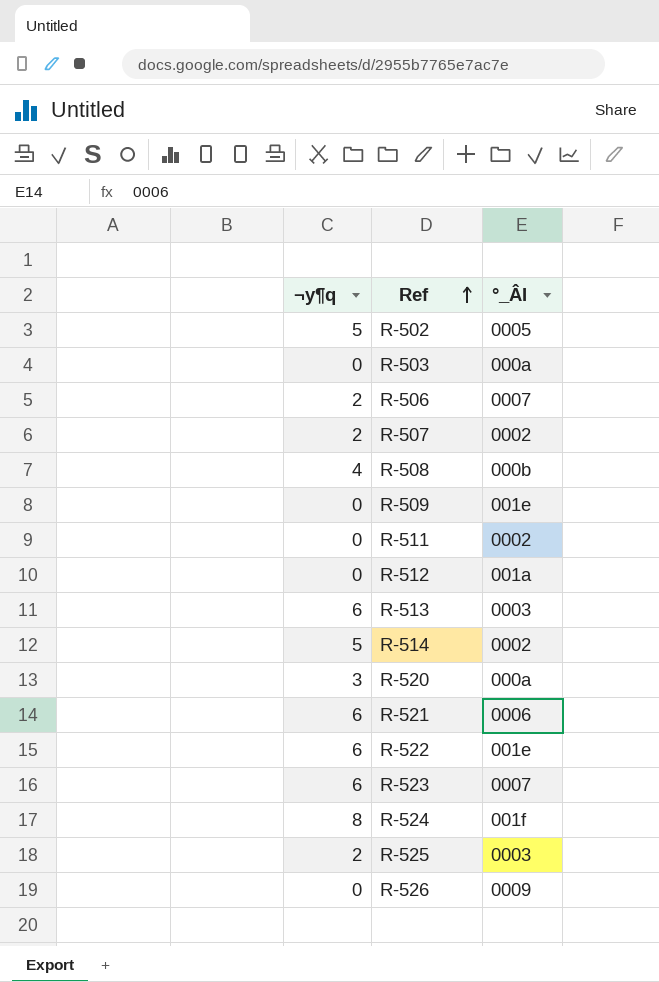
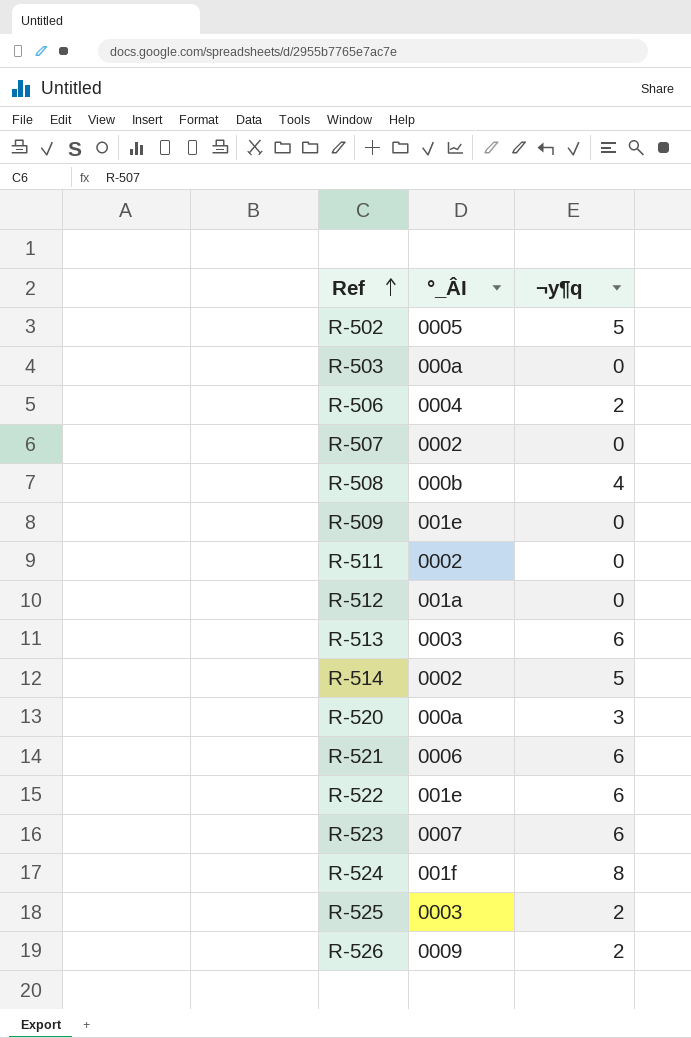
column ¬y¶q | position: 1 -> 3
R-506 | °_ÂI: 0007 -> 0004
R-507 | ¬y¶q: 2 -> 0
R-526 | ¬y¶q: 0 -> 2

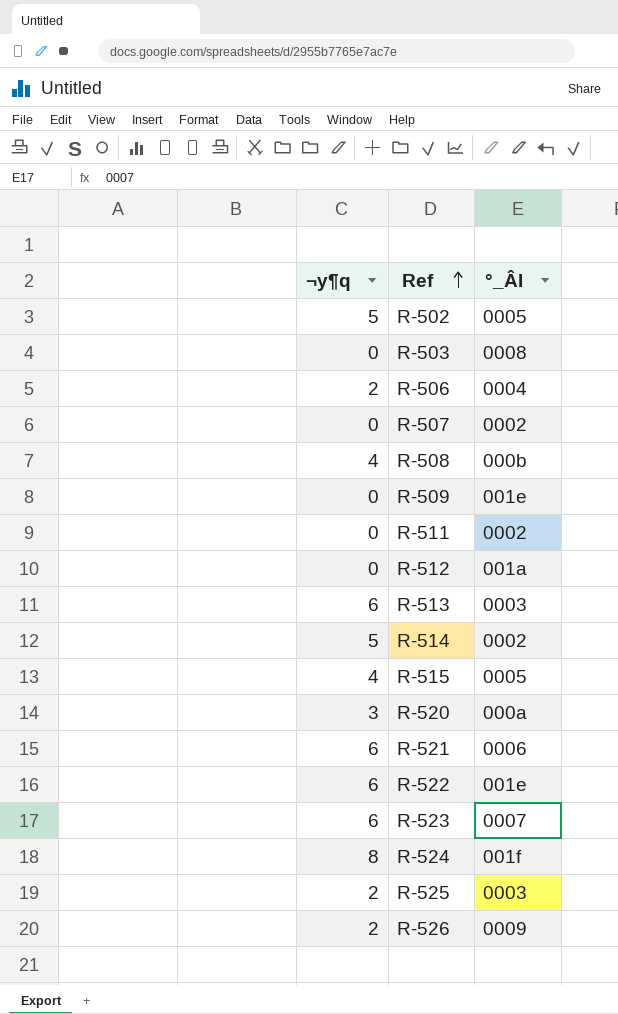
column ¬y¶q | position: 3 -> 1
R-503 | °_ÂI: 000a -> 0008
row R-515: none -> 4 | 0005

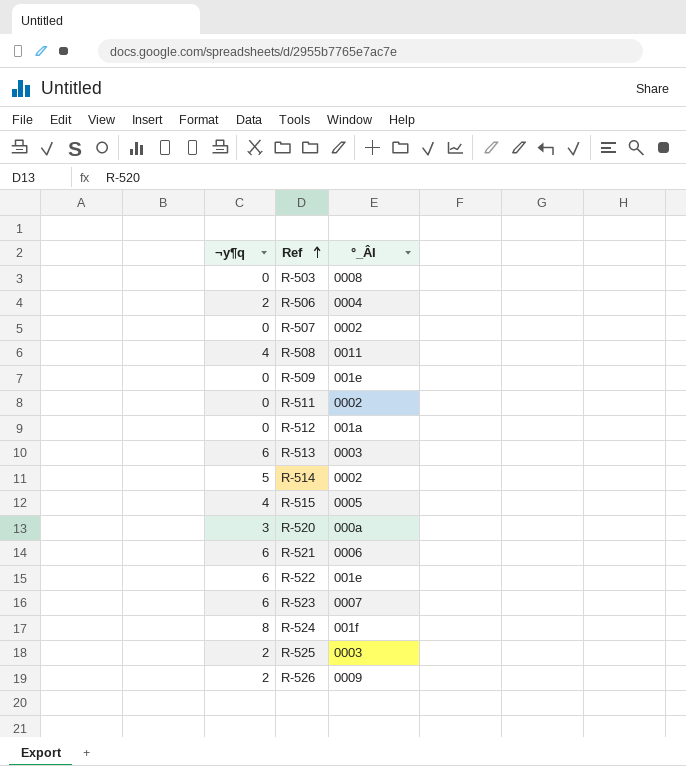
row R-502: 5 | 0005 -> none
R-508 | °_ÂI: 000b -> 0011

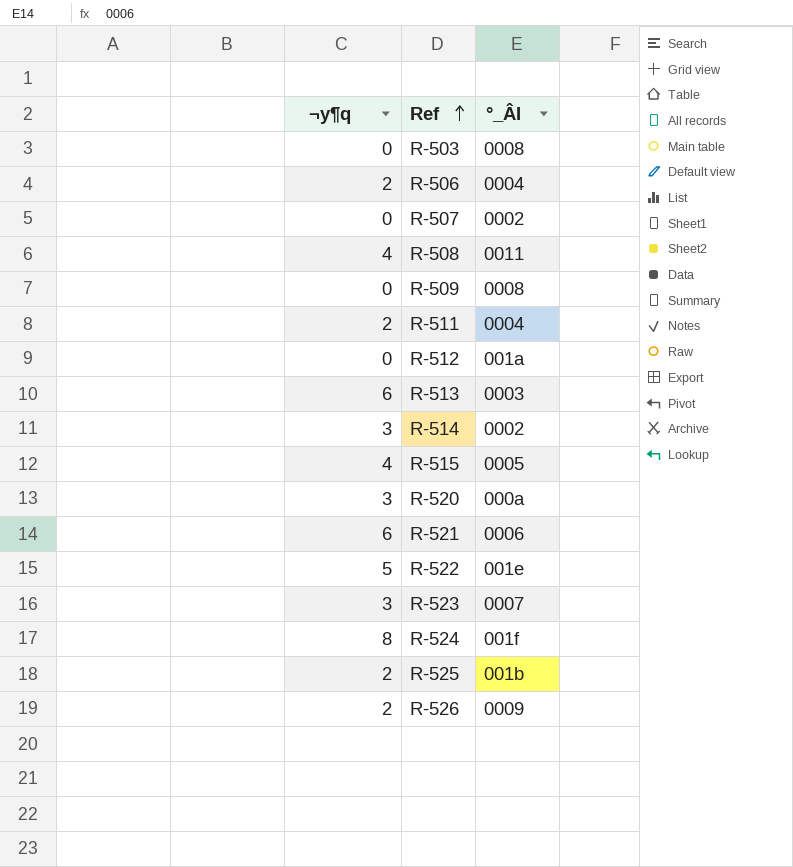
R-509 | °_ÂI: 001e -> 0008
R-511 | ¬y¶q: 0 -> 2
R-511 | °_ÂI: 0002 -> 0004
R-514 | ¬y¶q: 5 -> 3
R-522 | ¬y¶q: 6 -> 5
R-523 | ¬y¶q: 6 -> 3
R-525 | °_ÂI: 0003 -> 001b

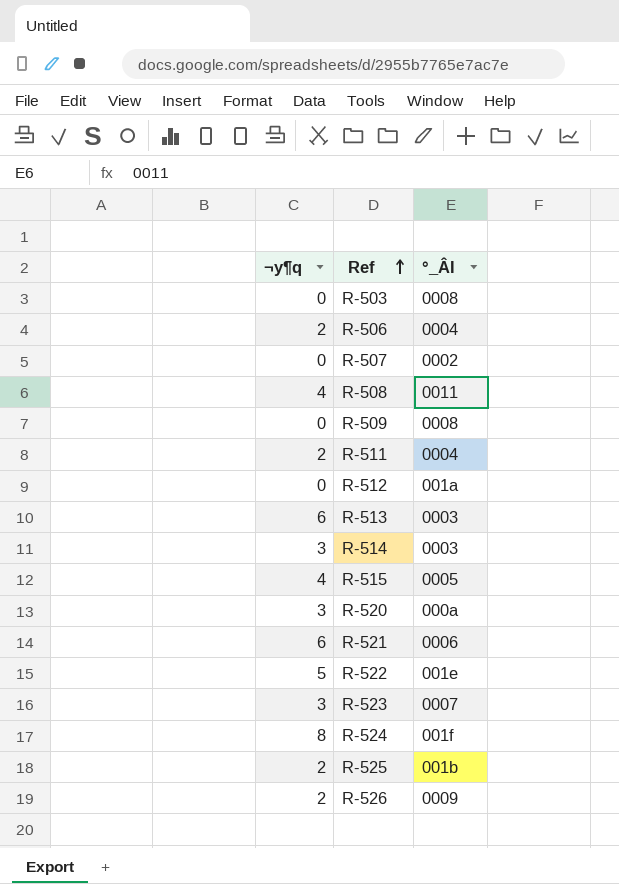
R-514 | °_ÂI: 0002 -> 0003

